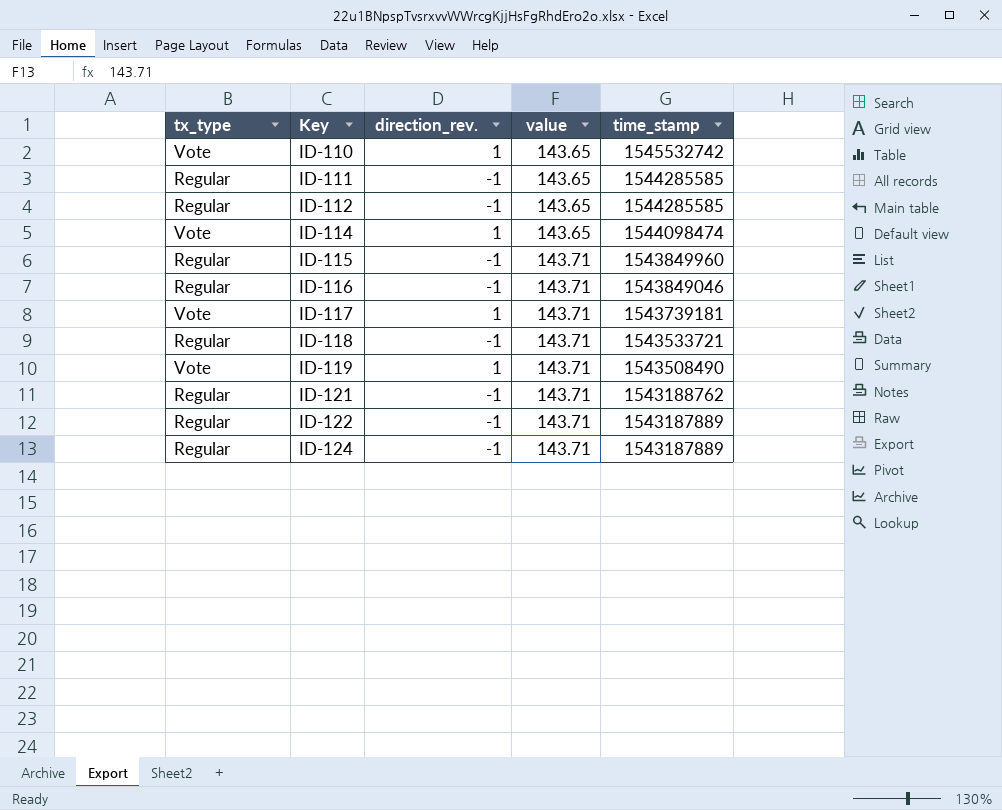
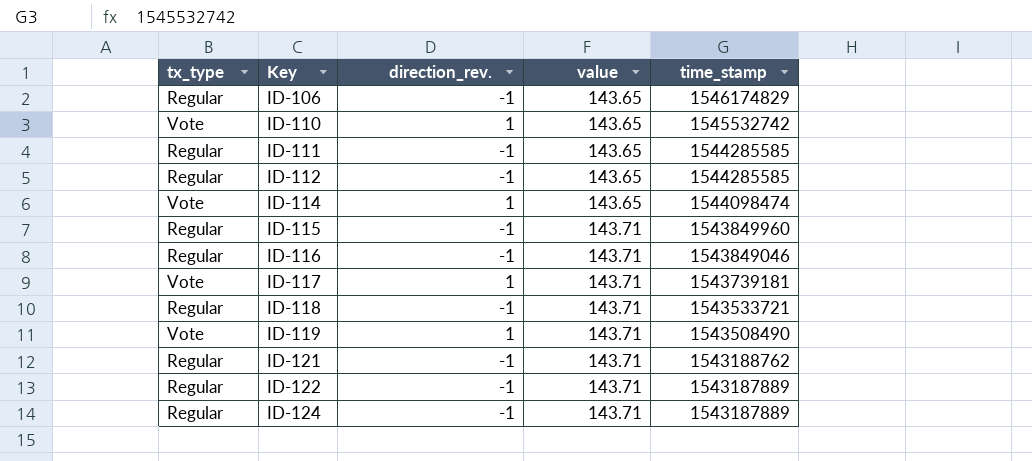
row ID-106: none -> Regular | -1 | 143.65 | 1546174829

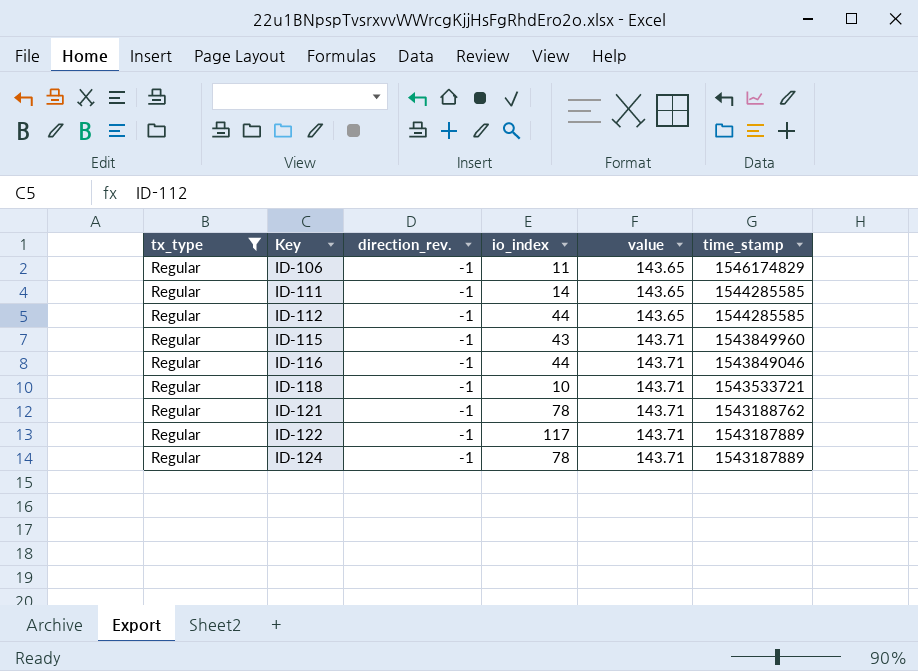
filter: none -> tx_type = Regular
column io_index | position: none -> 4

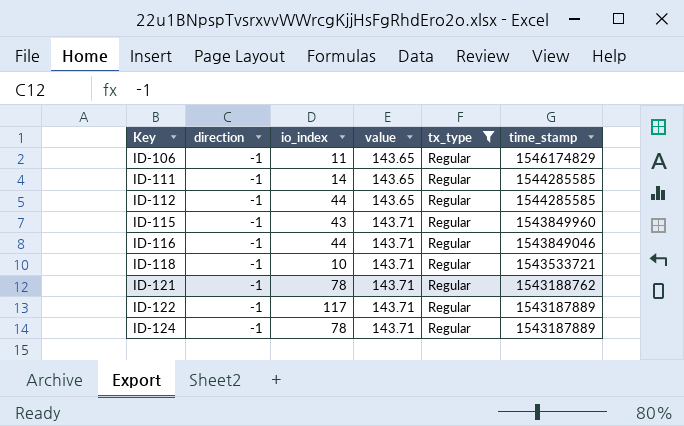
column name: direction_rev. -> direction
column tx_type | position: 1 -> 5

